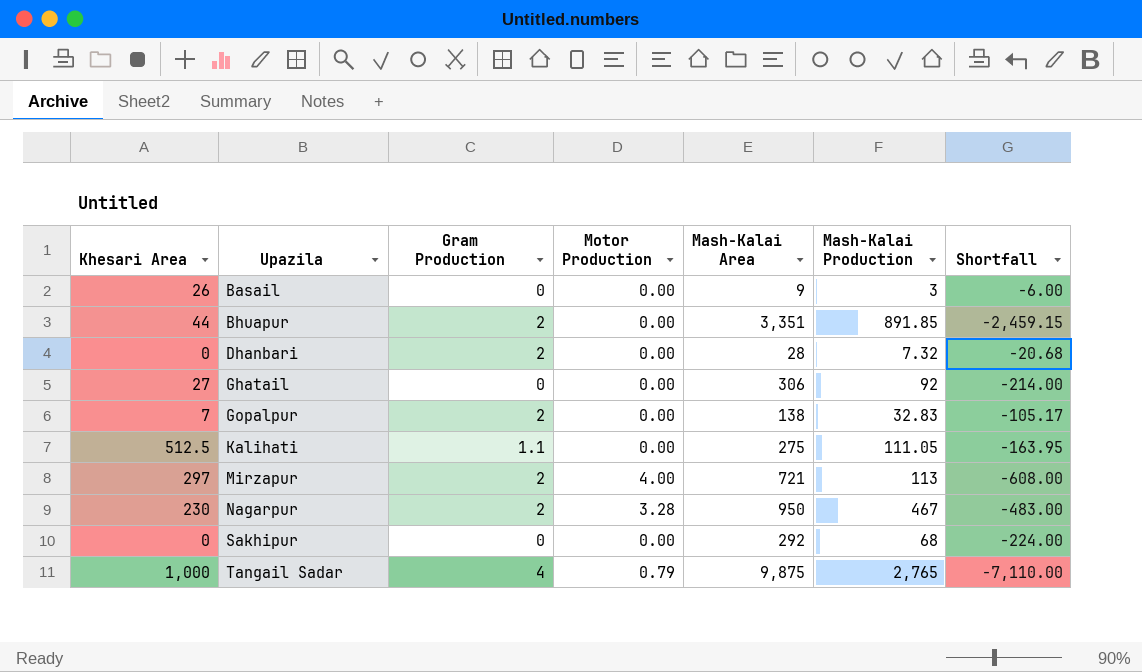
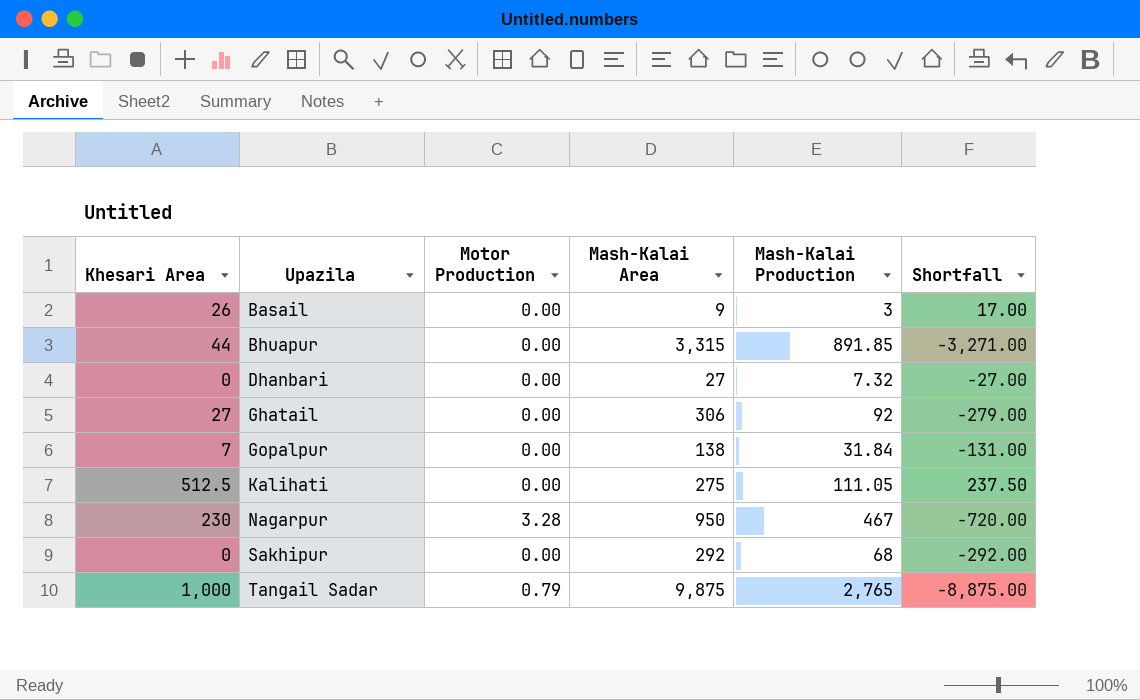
column Gram Production | position: 3 -> none
column Shortfall | formula: [Mash-Kalai Production] - [Mash-Kalai Area] -> [Khesari Area] - [Mash-Kalai Area]
row Mirzapur: 297 | 2 | 4.00 | 721 | 113 | -608.00 -> none
Bhuapur | Mash-Kalai Area: 3,351 -> 3,315
Dhanbari | Mash-Kalai Area: 28 -> 27
Gopalpur | Mash-Kalai Production: 32.83 -> 31.84

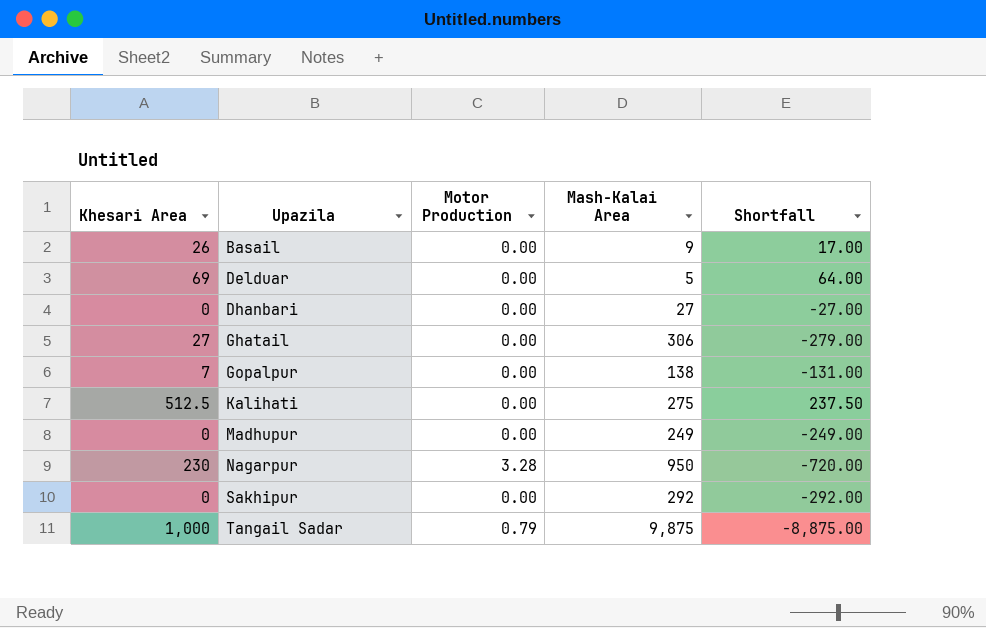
column Mash-Kalai Production | position: 5 -> none
row Bhuapur: 44 | 0.00 | 3,315 | 891.85 | -3,271.00 -> none
row Delduar: none -> 69 | 0.00 | 5 | 64.00
row Madhupur: none -> 0 | 0.00 | 249 | -249.00

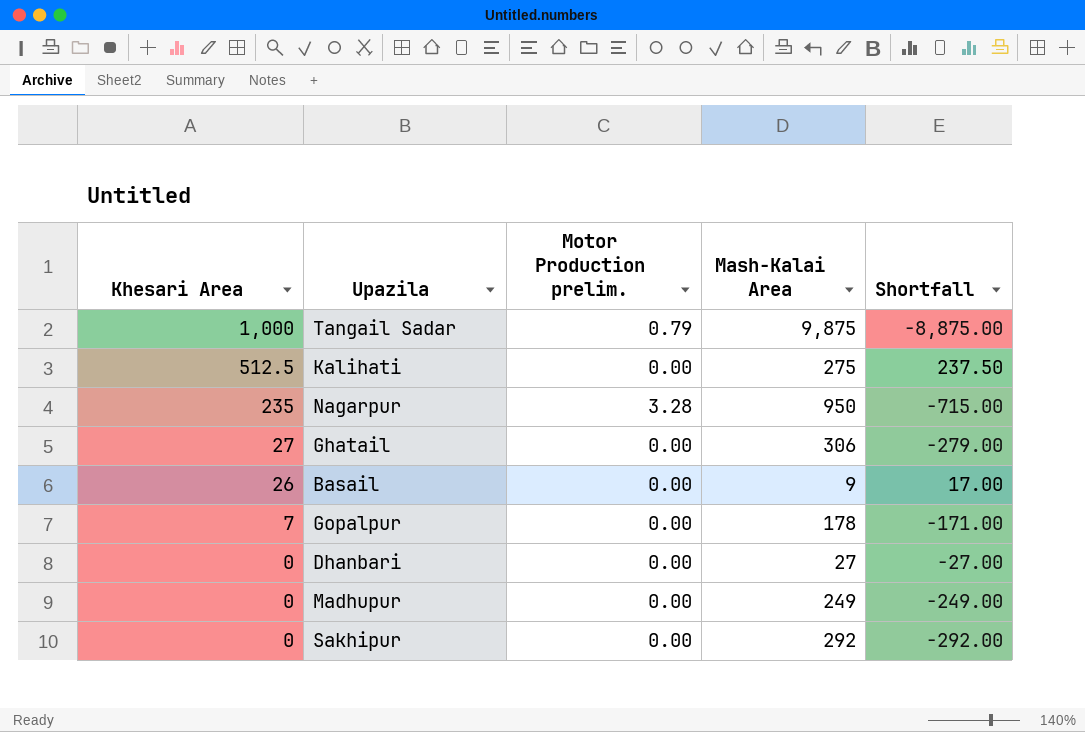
row order: Upazila ascending -> Khesari Area descending
column name: Motor Production -> Motor Production prelim.
row Delduar: 69 | 0.00 | 5 | 64.00 -> none
Nagarpur | Khesari Area: 230 -> 235
Nagarpur | Shortfall: -720.00 -> -715.00
Gopalpur | Mash-Kalai Area: 138 -> 178
Gopalpur | Shortfall: -131.00 -> -171.00

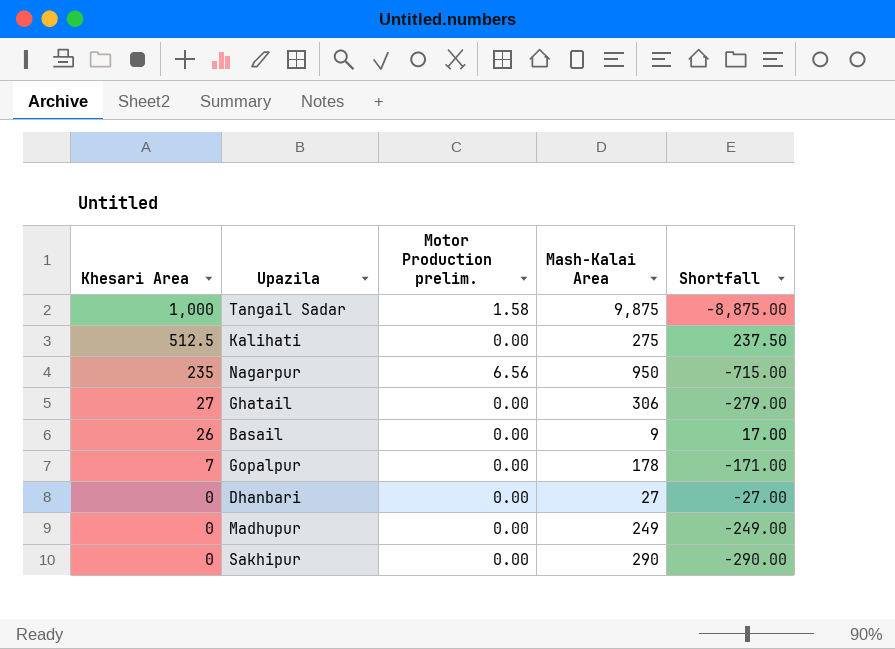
Tangail Sadar | Motor Production prelim.: 0.79 -> 1.58
Nagarpur | Motor Production prelim.: 3.28 -> 6.56
Sakhipur | Mash-Kalai Area: 292 -> 290
Sakhipur | Shortfall: -292.00 -> -290.00

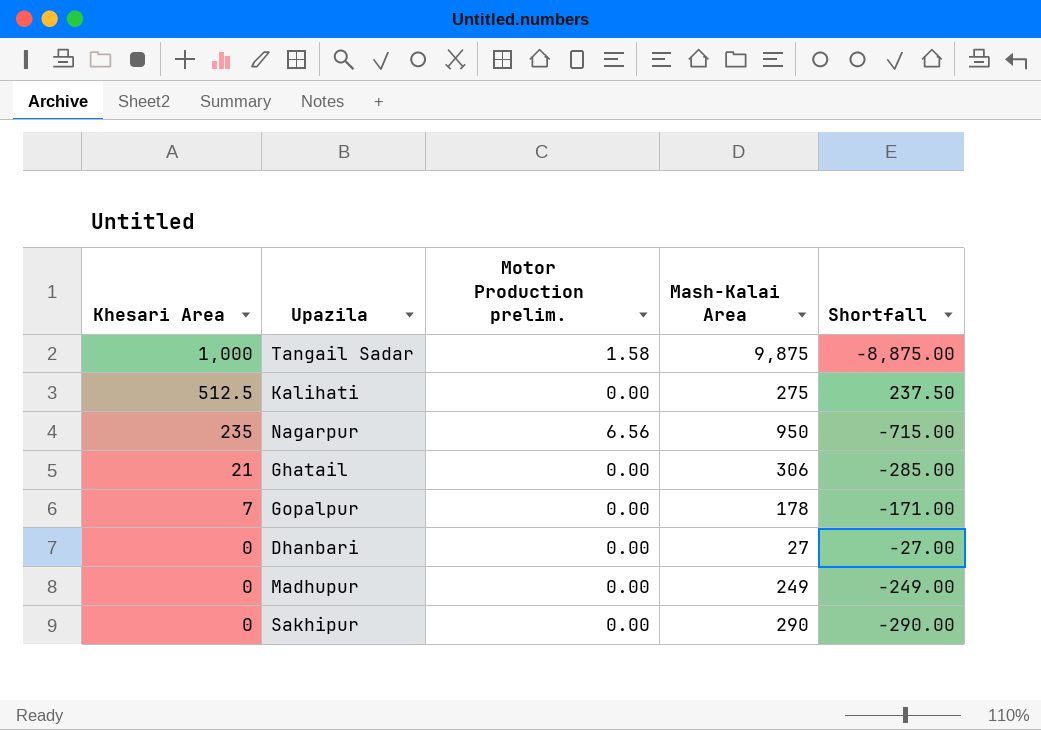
row Basail: 26 | 0.00 | 9 | 17.00 -> none
Ghatail | Khesari Area: 27 -> 21
Ghatail | Shortfall: -279.00 -> -285.00

